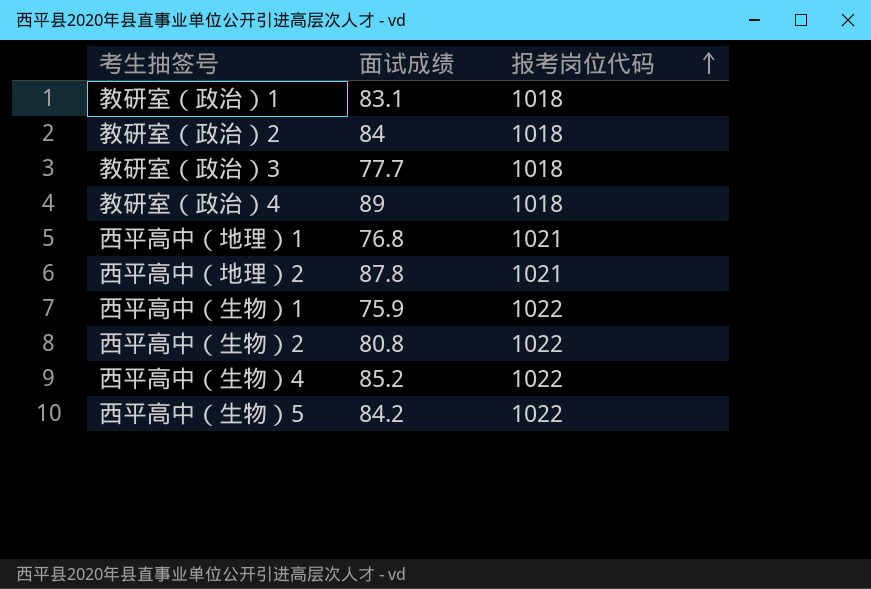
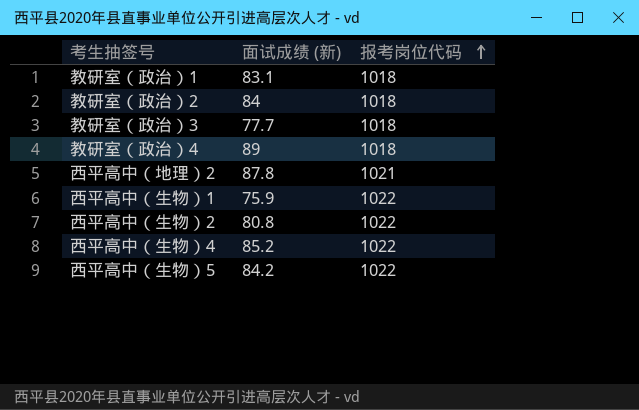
column name: 面试成绩 -> 面试成绩 (新)
row 西平高中（地理）1: 76.8 | 1021 -> none

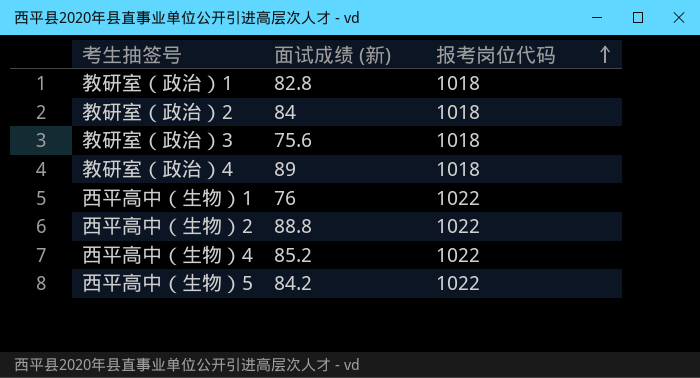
row 西平高中（地理）2: 87.8 | 1021 -> none
教研室（政治）1 | 面试成绩 (新): 83.1 -> 82.8
教研室（政治）3 | 面试成绩 (新): 77.7 -> 75.6
西平高中（生物）1 | 面试成绩 (新): 75.9 -> 76
西平高中（生物）2 | 面试成绩 (新): 80.8 -> 88.8

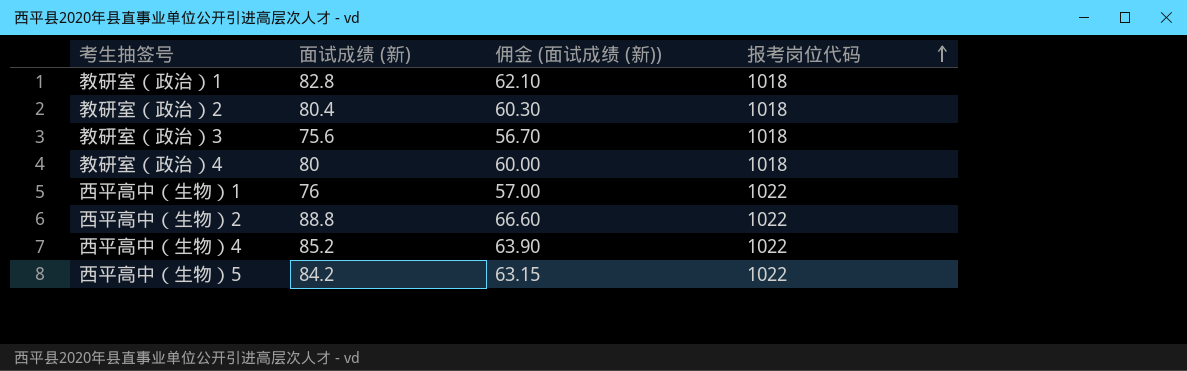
column 佣金 (面试成绩 (新)) | formula: none -> [面试成绩 (新)] * 0.75
教研室（政治）2 | 面试成绩 (新): 84 -> 80.4
教研室（政治）4 | 面试成绩 (新): 89 -> 80

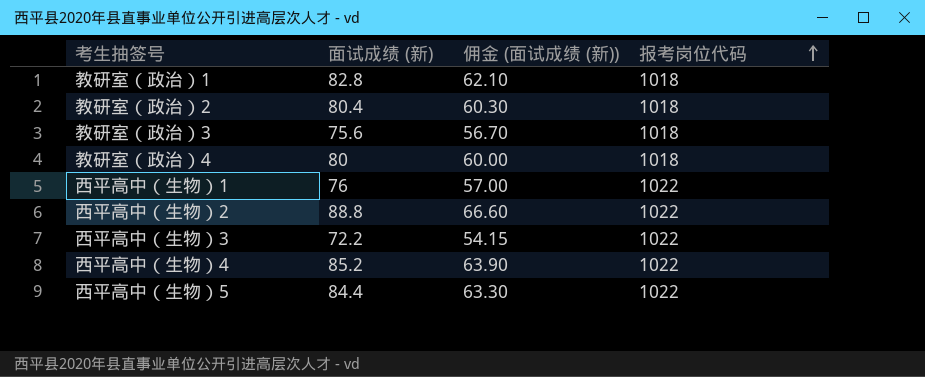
row 西平高中（生物）3: none -> 72.2 | 54.15 | 1022
西平高中（生物）5 | 面试成绩 (新): 84.2 -> 84.4
西平高中（生物）5 | 佣金 (面试成绩 (新)): 63.15 -> 63.30

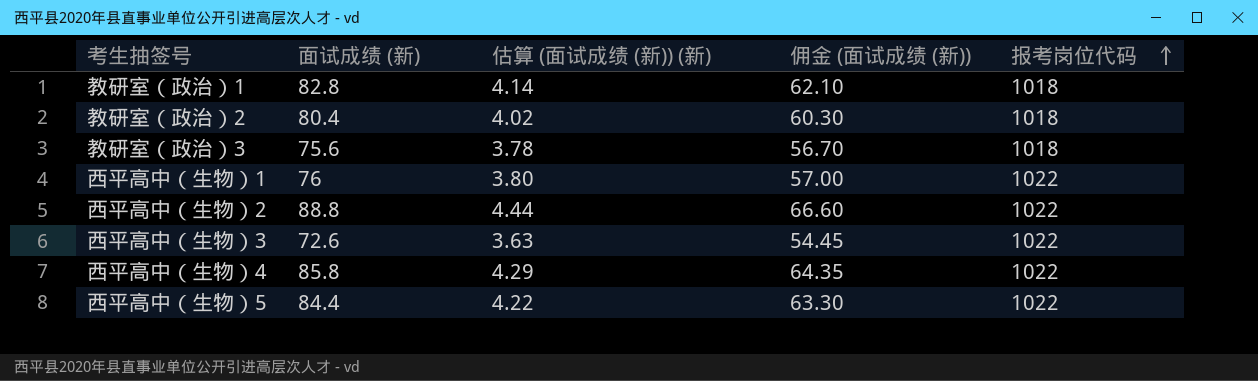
column 估算 (面试成绩 (新)) (新) | formula: none -> [面试成绩 (新)] * 0.05
row 教研室（政治）4: 80 | 60.00 | 1018 -> none
西平高中（生物）3 | 面试成绩 (新): 72.2 -> 72.6
西平高中（生物）3 | 佣金 (面试成绩 (新)): 54.15 -> 54.45
西平高中（生物）4 | 面试成绩 (新): 85.2 -> 85.8
西平高中（生物）4 | 佣金 (面试成绩 (新)): 63.90 -> 64.35

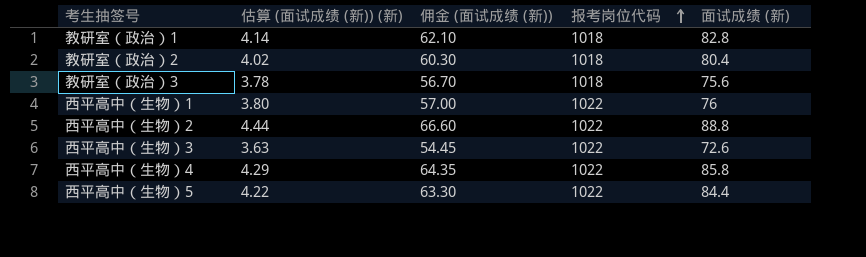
column 面试成绩 (新) | position: 2 -> 5

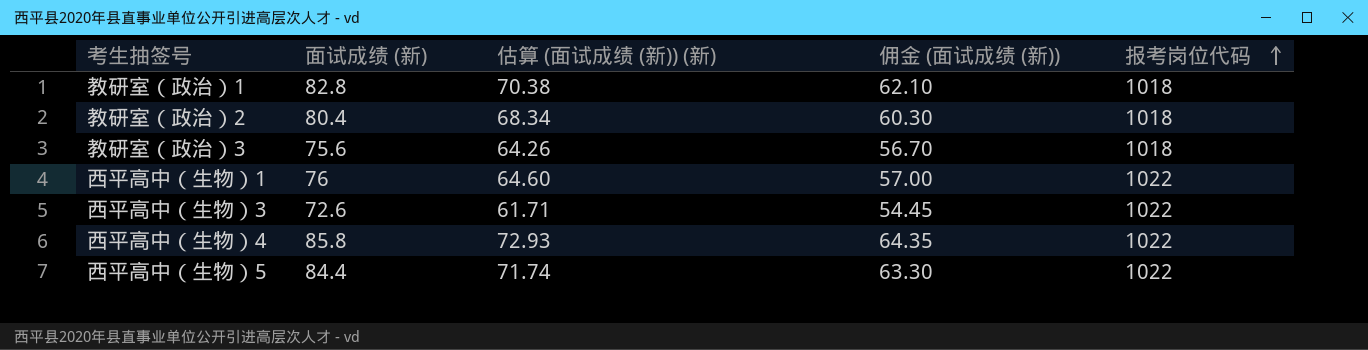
column 面试成绩 (新) | position: 5 -> 2
column 估算 (面试成绩 (新)) (新) | formula: [面试成绩 (新)] * 0.05 -> [面试成绩 (新)] * 0.85
row 西平高中（生物）2: 4.44 | 66.60 | 1022 | 88.8 -> none

